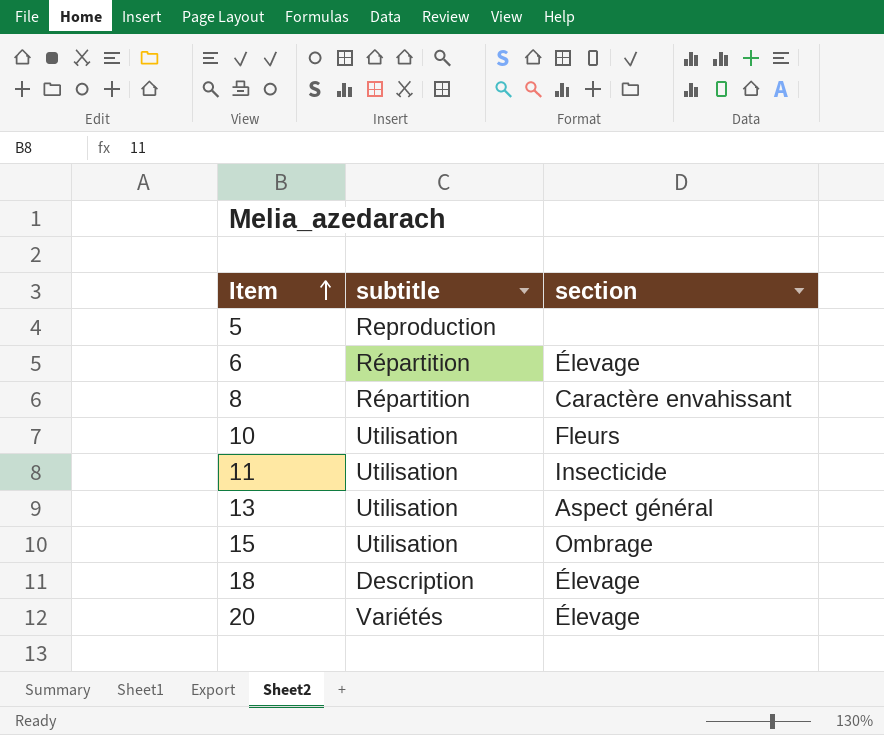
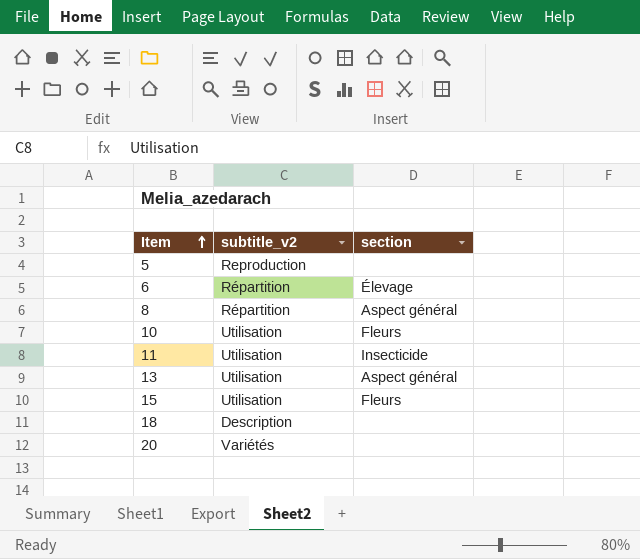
column name: subtitle -> subtitle_v2
8 | section: Caractère envahissant -> Aspect général
15 | section: Ombrage -> Fleurs
18 | section: Élevage -> none
20 | section: Élevage -> none

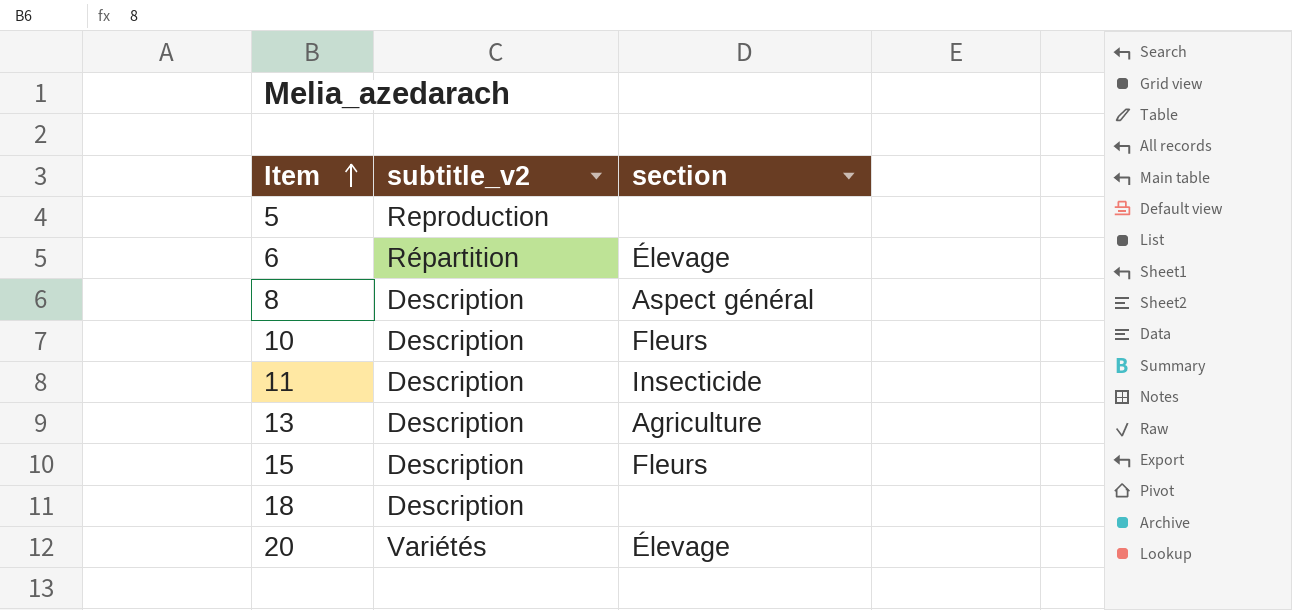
8 | subtitle_v2: Répartition -> Description
10 | subtitle_v2: Utilisation -> Description
11 | subtitle_v2: Utilisation -> Description
13 | subtitle_v2: Utilisation -> Description
13 | section: Aspect général -> Agriculture
15 | subtitle_v2: Utilisation -> Description
20 | section: none -> Élevage

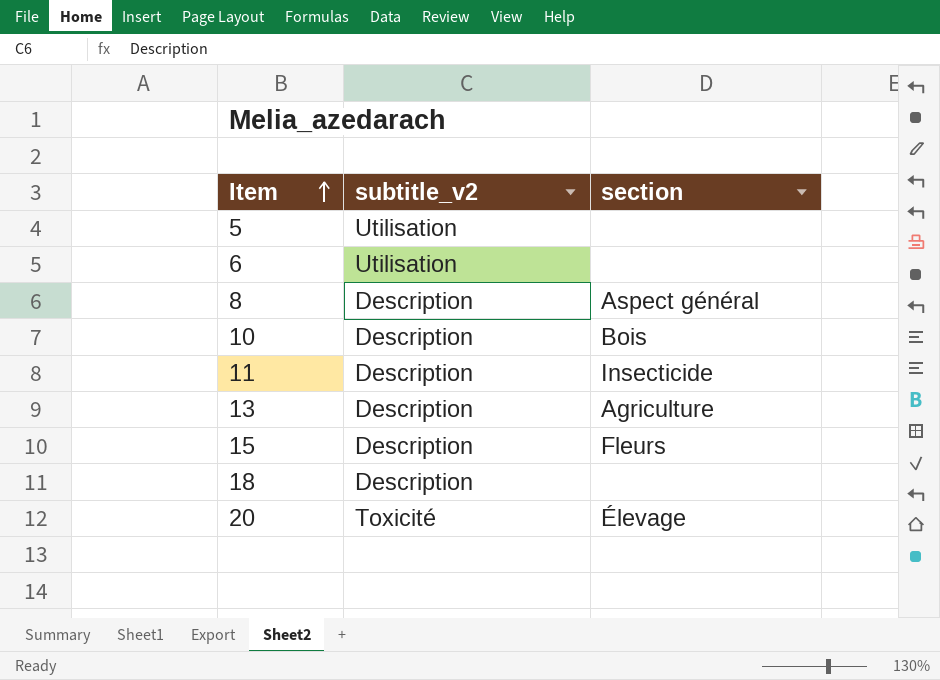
5 | subtitle_v2: Reproduction -> Utilisation
6 | subtitle_v2: Répartition -> Utilisation
6 | section: Élevage -> none
10 | section: Fleurs -> Bois
20 | subtitle_v2: Variétés -> Toxicité

